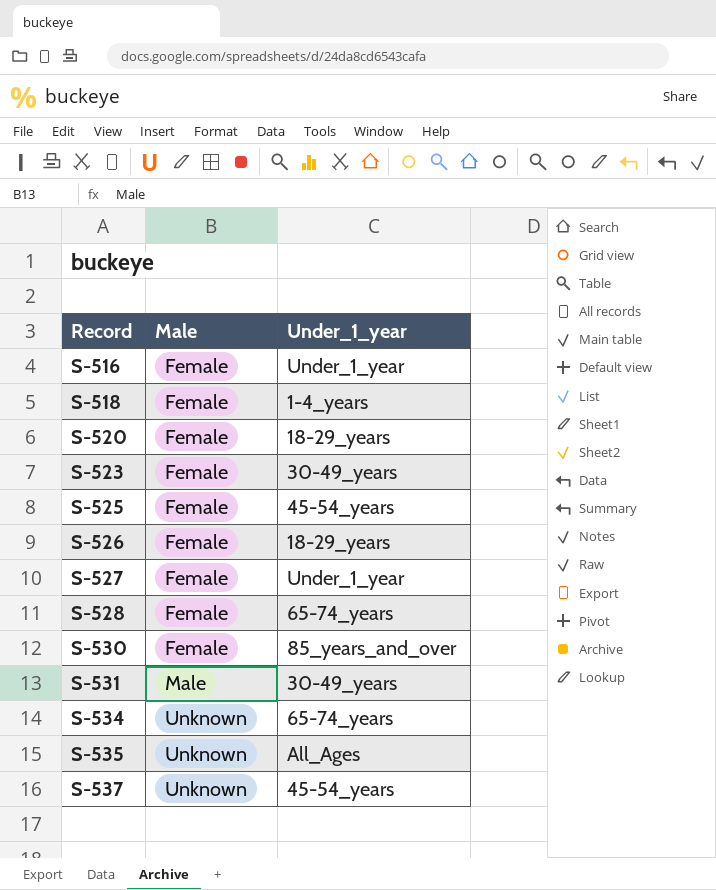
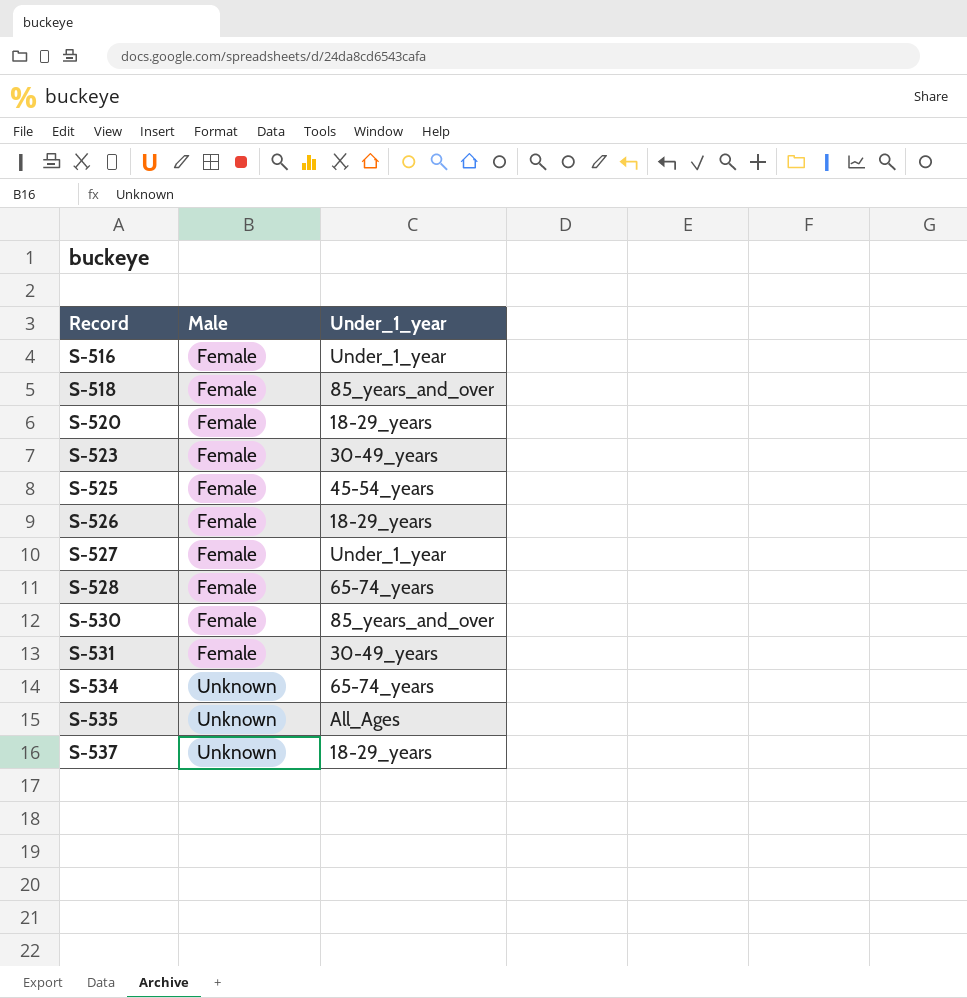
S-518 | Under_1_year: 1-4_years -> 85_years_and_over
S-531 | Male: Male -> Female
S-537 | Under_1_year: 45-54_years -> 18-29_years

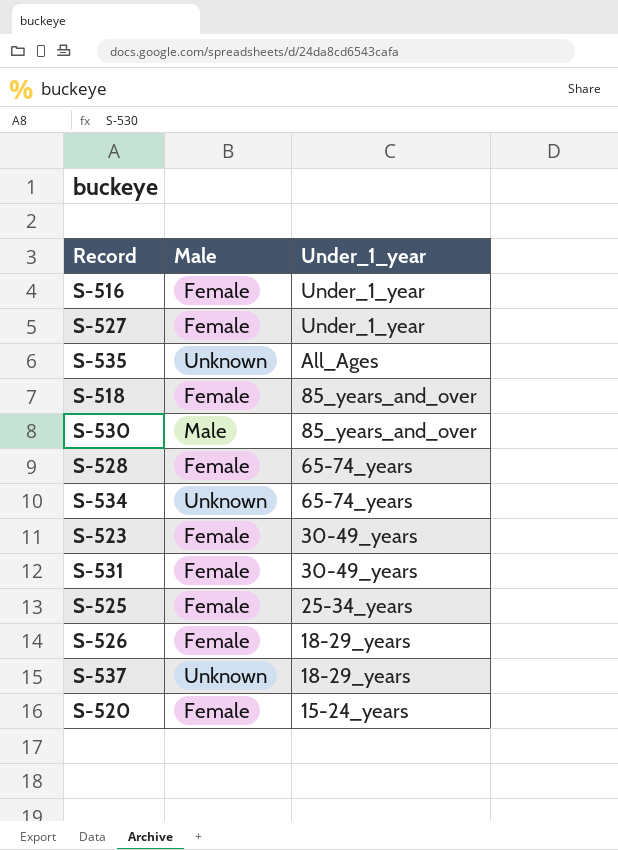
row order: Record ascending -> Under_1_year descending
S-530 | Male: Female -> Male
S-525 | Under_1_year: 45-54_years -> 25-34_years
S-520 | Under_1_year: 18-29_years -> 15-24_years

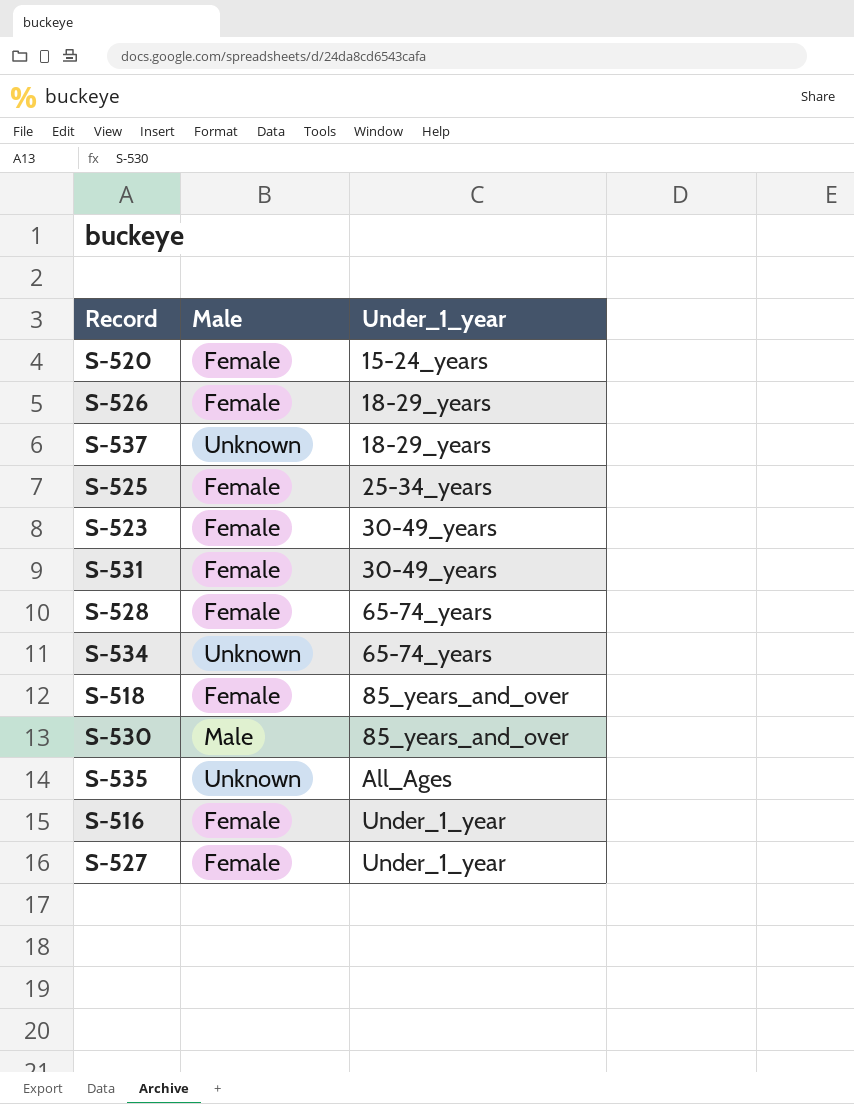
row order: Under_1_year descending -> Under_1_year ascending

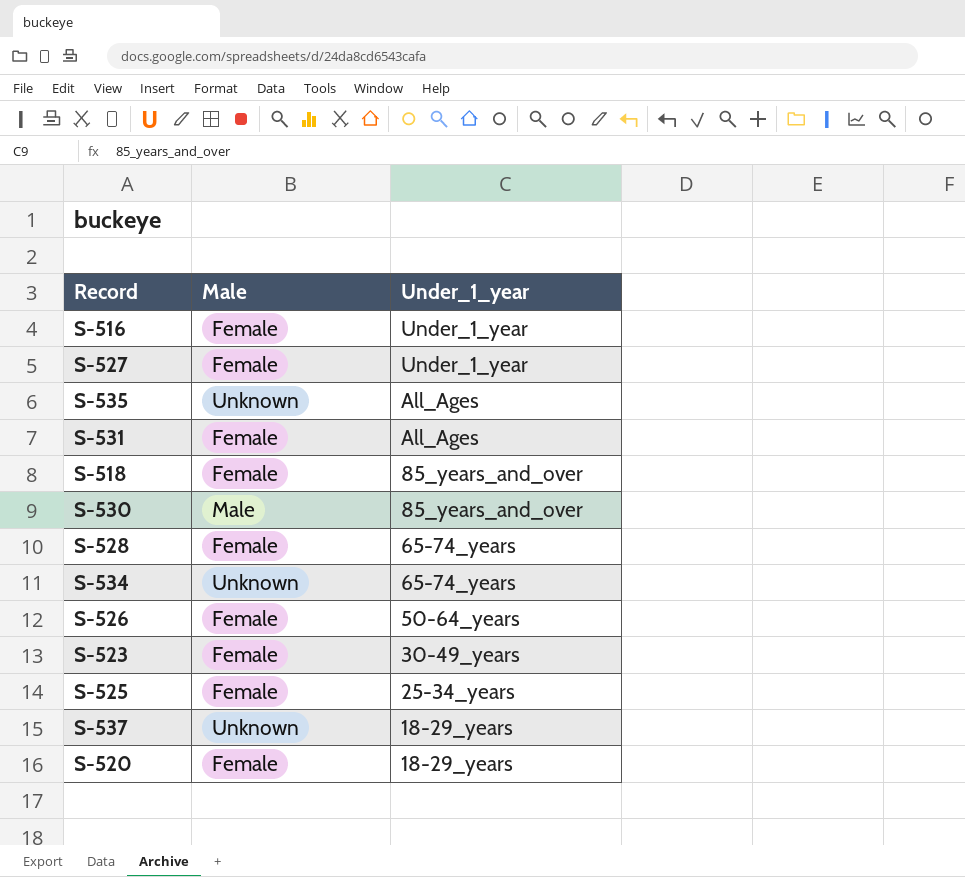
row order: Under_1_year ascending -> Under_1_year descending
S-531 | Under_1_year: 30-49_years -> All_Ages
S-526 | Under_1_year: 18-29_years -> 50-64_years
S-520 | Under_1_year: 15-24_years -> 18-29_years

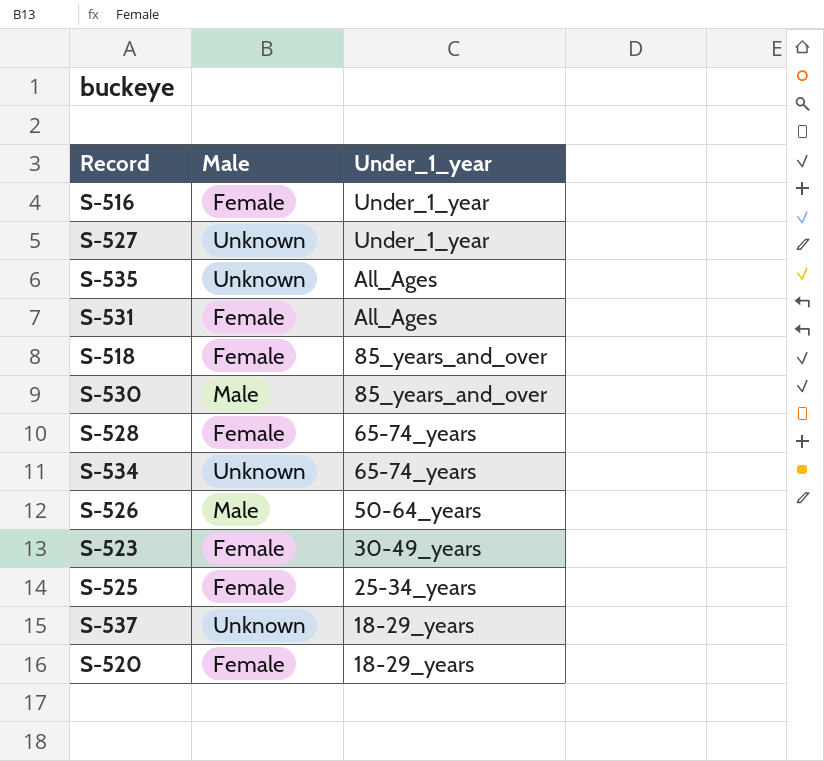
S-527 | Male: Female -> Unknown
S-526 | Male: Female -> Male

